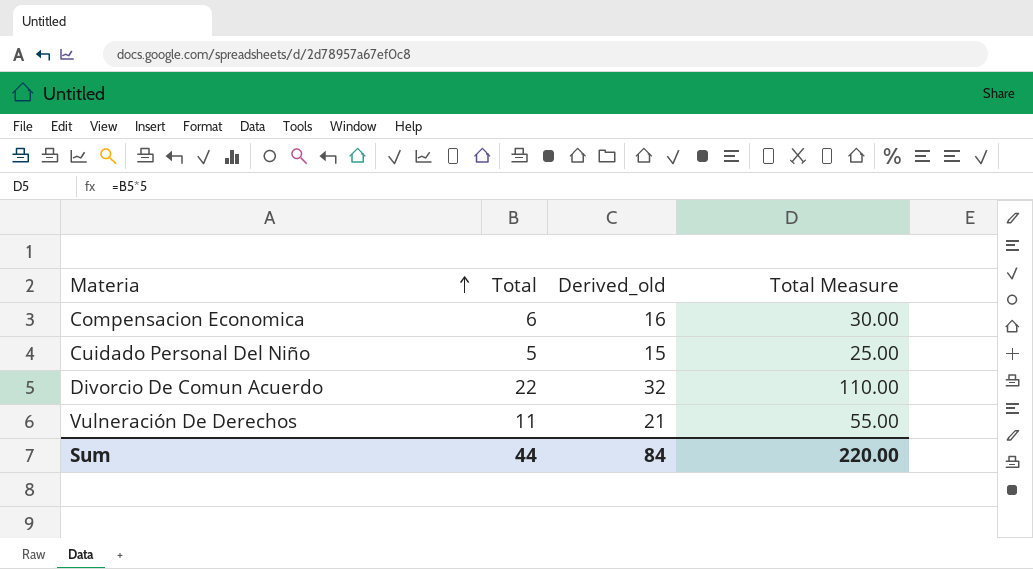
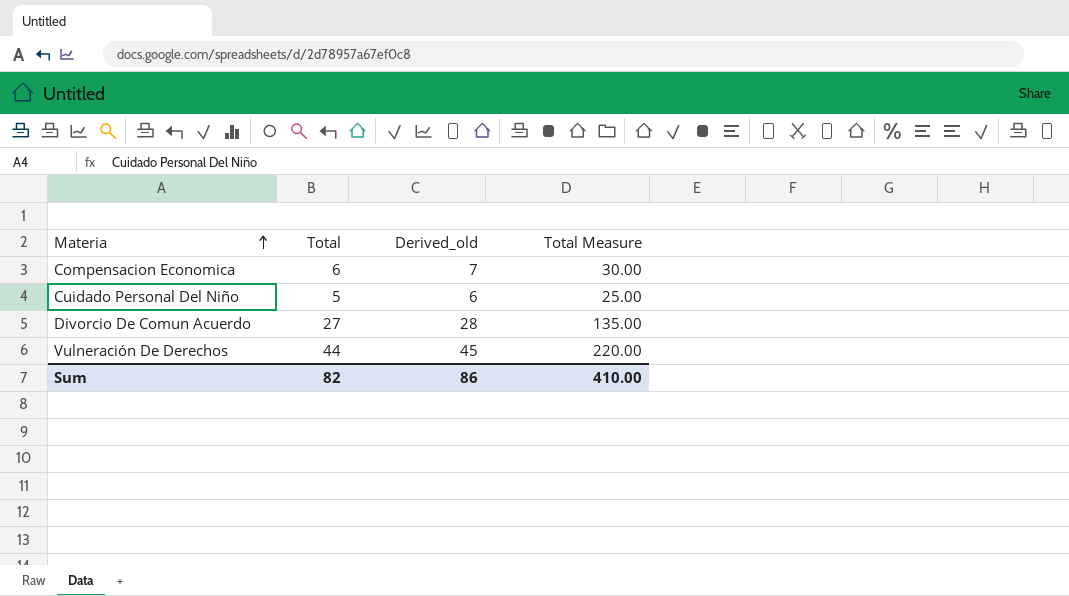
column Derived_old | formula: [Total] + 10 -> [Total] + 1
Divorcio De Comun Acuerdo | Total: 22 -> 27
Divorcio De Comun Acuerdo | Total Measure: 110.00 -> 135.00
Vulneración De Derechos | Total: 11 -> 44
Vulneración De Derechos | Total Measure: 55.00 -> 220.00
Sum | Total: 44 -> 82
Sum | Derived_old: 84 -> 86
Sum | Total Measure: 220.00 -> 410.00

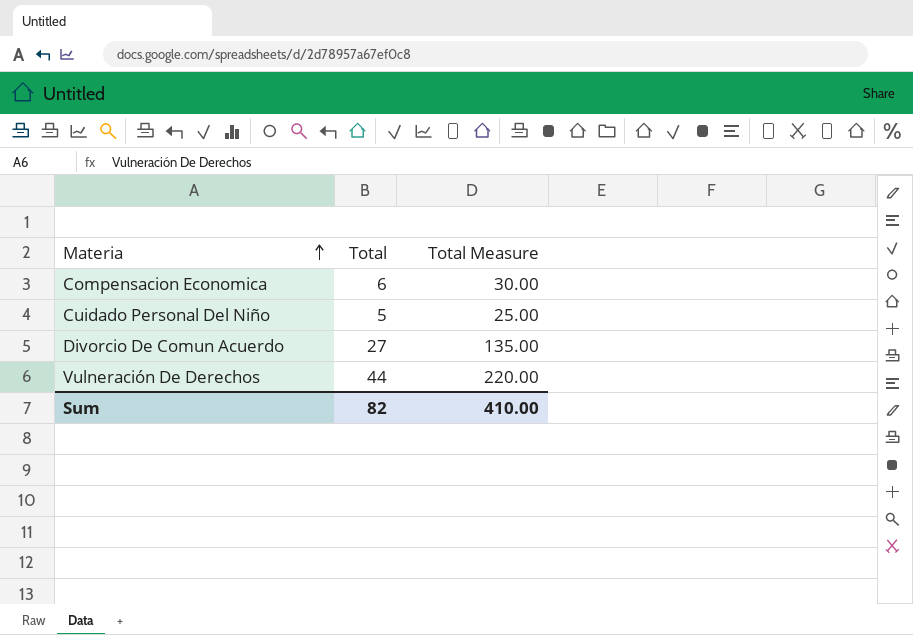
column Derived_old | formula: [Total] + 1 -> none

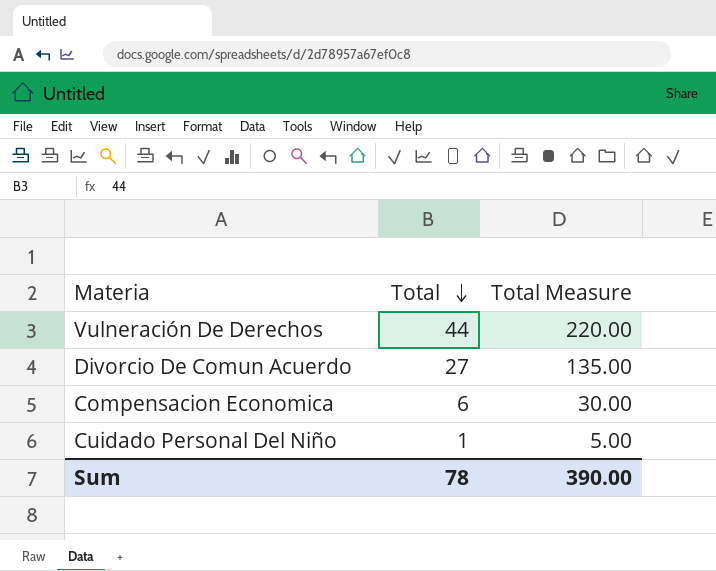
row order: Materia ascending -> Total descending
Cuidado Personal Del Niño | Total: 5 -> 1
Cuidado Personal Del Niño | Total Measure: 25.00 -> 5.00
Sum | Total: 82 -> 78
Sum | Total Measure: 410.00 -> 390.00

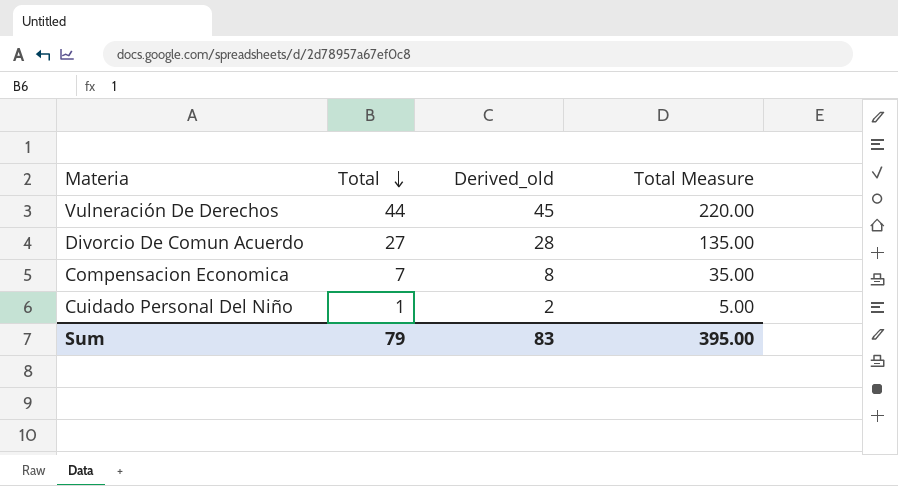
column Derived_old | formula: none -> [Total] + 1
Compensacion Economica | Total: 6 -> 7
Compensacion Economica | Total Measure: 30.00 -> 35.00
Sum | Total: 78 -> 79
Sum | Total Measure: 390.00 -> 395.00

